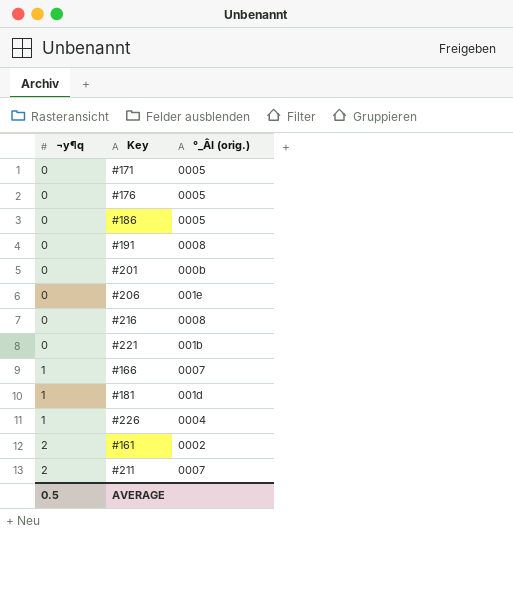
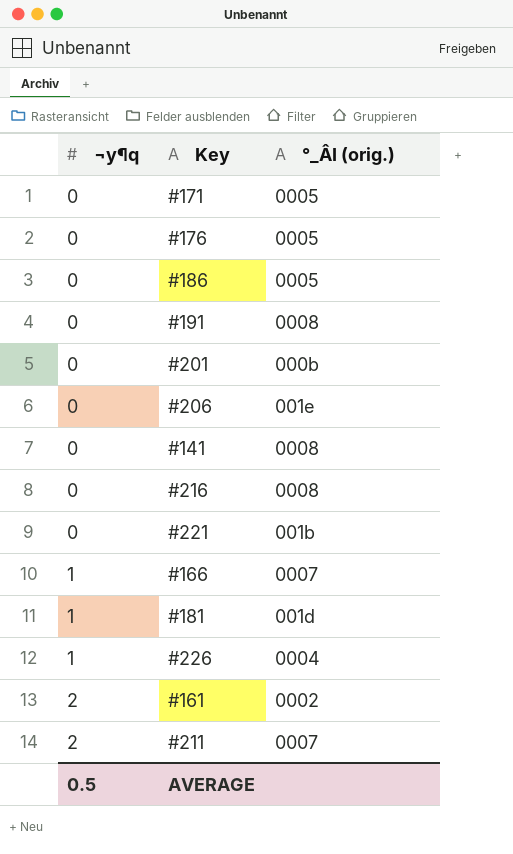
row #141: none -> 0 | 0008

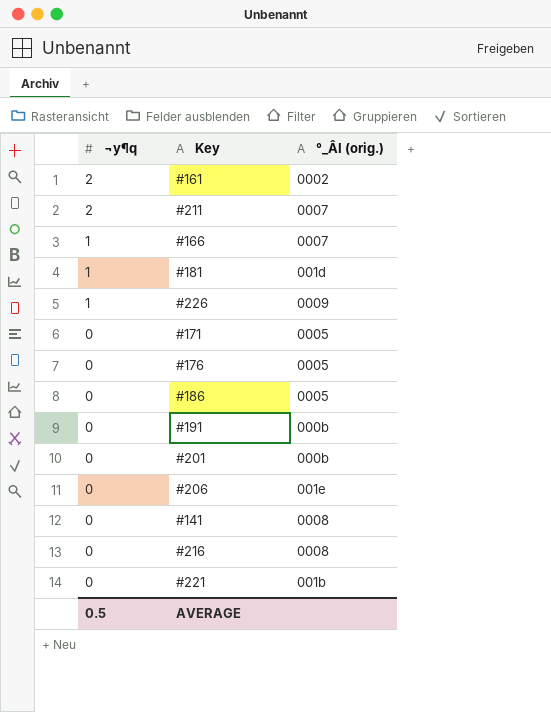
row order: ¬y¶q ascending -> ¬y¶q descending
#226 | °_ÂI (orig.): 0004 -> 0009
#191 | °_ÂI (orig.): 0008 -> 000b

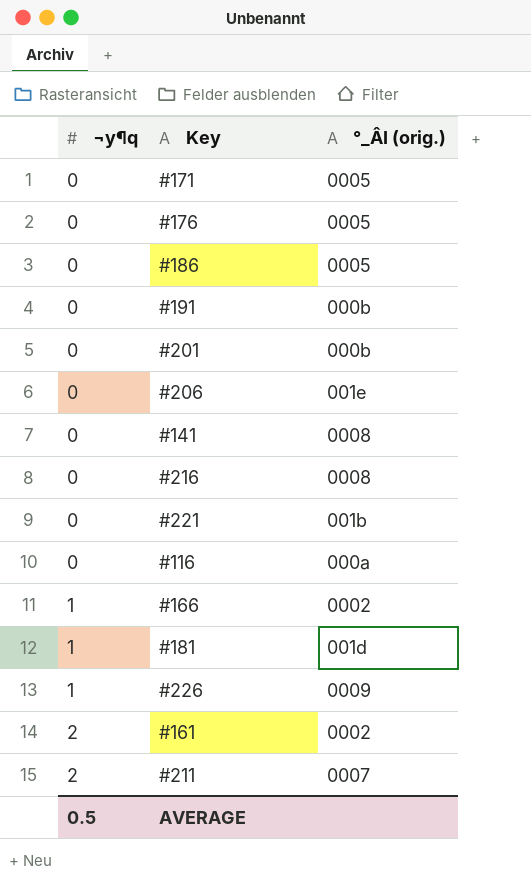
row order: ¬y¶q descending -> ¬y¶q ascending
row #116: none -> 0 | 000a
#166 | °_ÂI (orig.): 0007 -> 0002

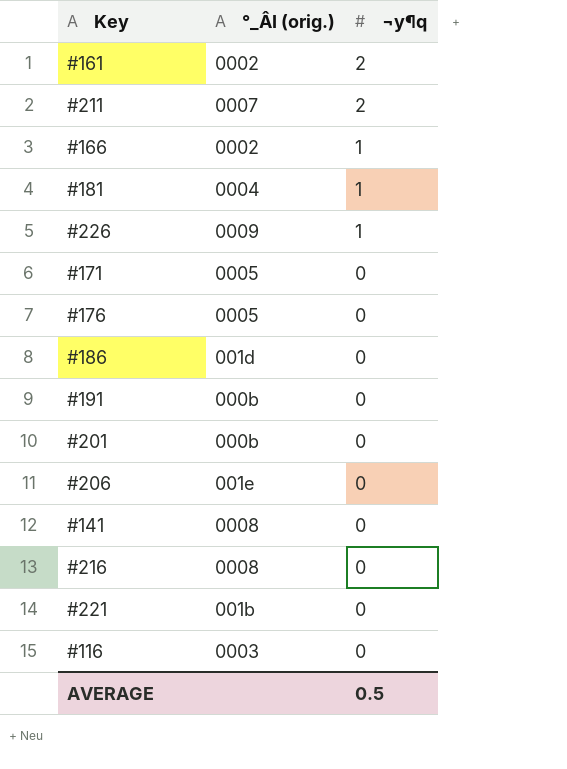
row order: ¬y¶q ascending -> ¬y¶q descending
column ¬y¶q | position: 1 -> 3
#181 | °_ÂI (orig.): 001d -> 0004
#186 | °_ÂI (orig.): 0005 -> 001d
#116 | °_ÂI (orig.): 000a -> 0003

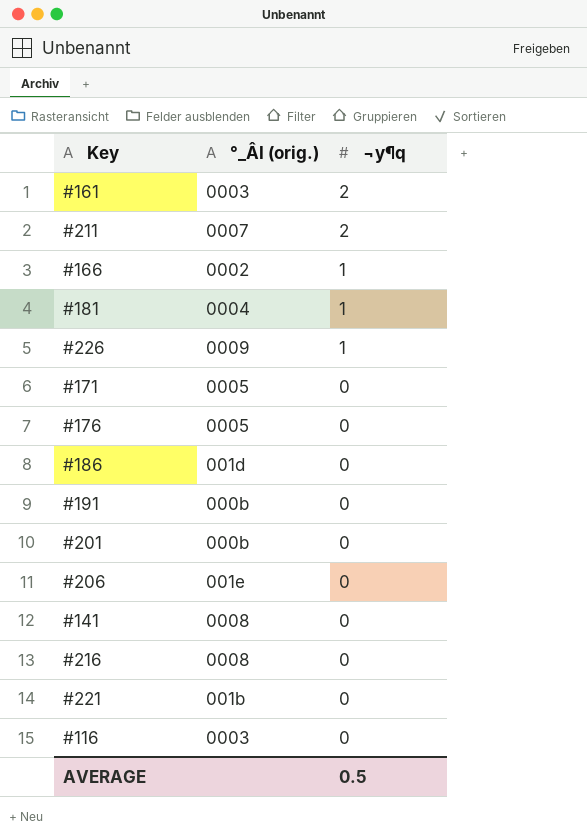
#161 | °_ÂI (orig.): 0002 -> 0003

